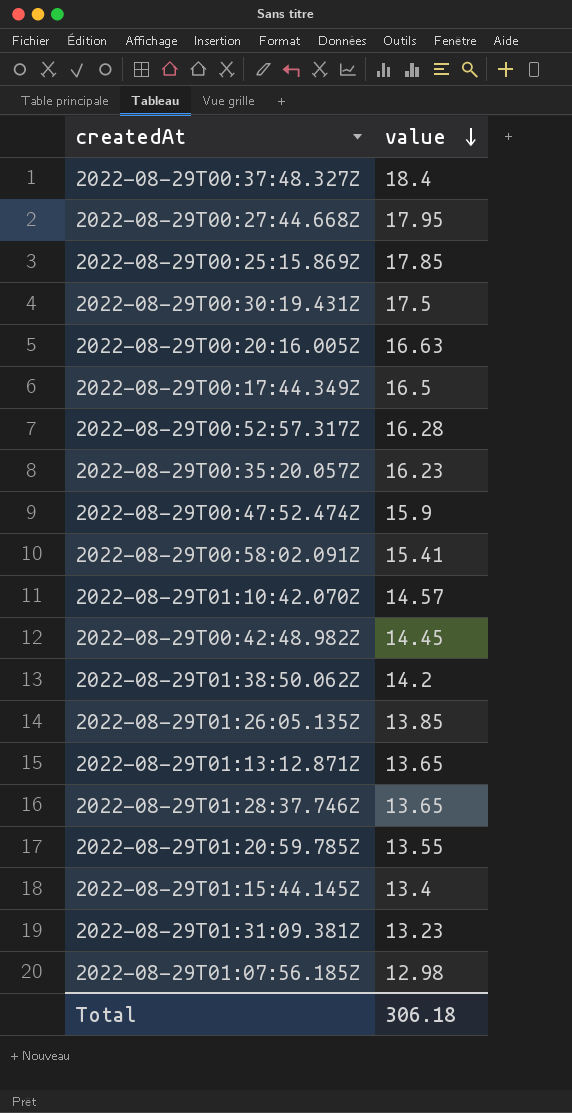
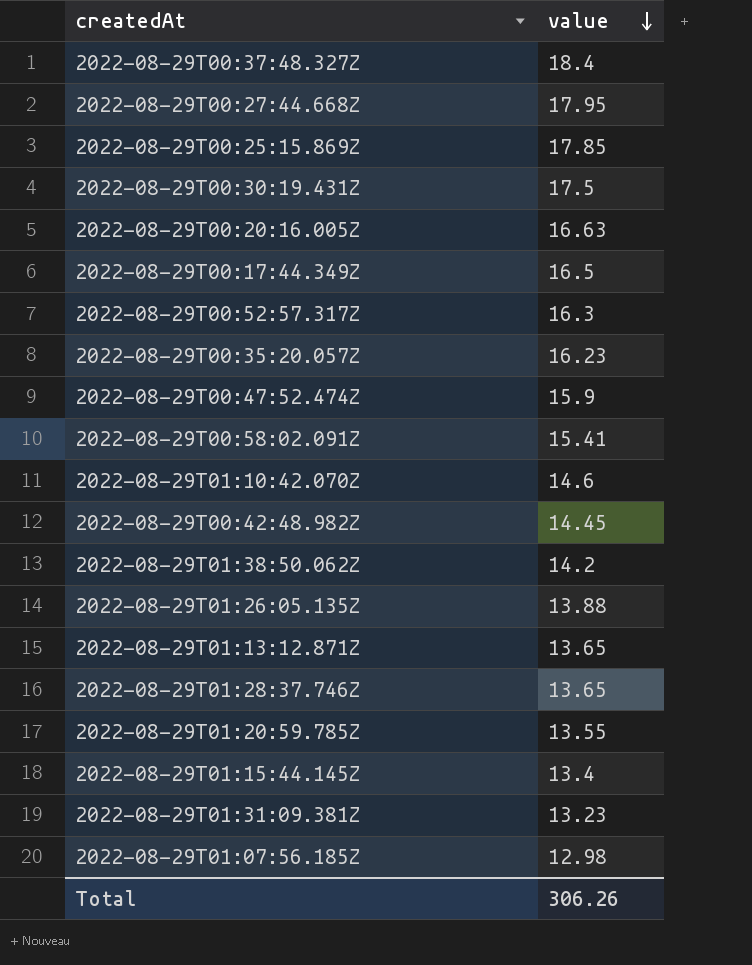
2022-08-29T00:52:57.317Z | value: 16.28 -> 16.3
2022-08-29T01:10:42.070Z | value: 14.57 -> 14.6
2022-08-29T01:26:05.135Z | value: 13.85 -> 13.88
Total | value: 306.18 -> 306.26

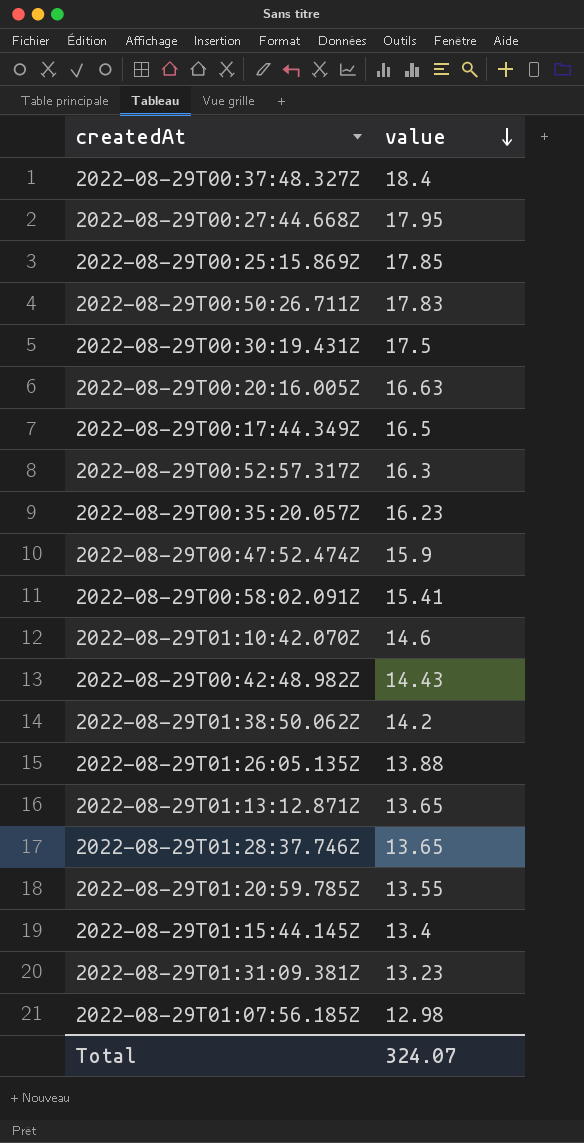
row 2022-08-29T00:50:26.711Z: none -> 17.83
2022-08-29T00:42:48.982Z | value: 14.45 -> 14.43
Total | value: 306.26 -> 324.07

